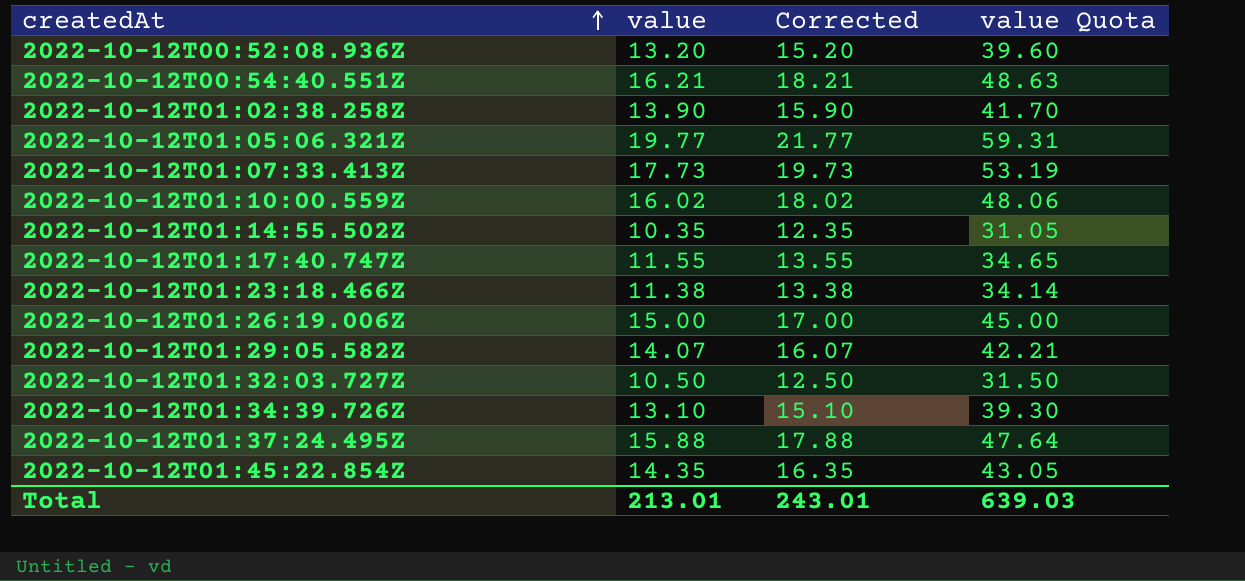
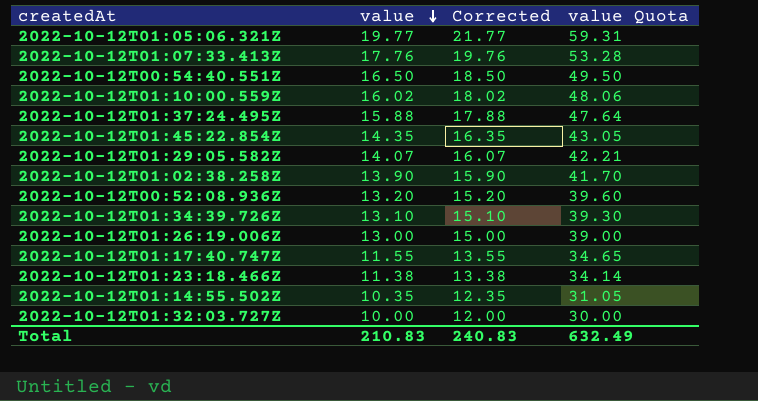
row order: createdAt ascending -> value descending
2022-10-12T01:07:33.413Z | value: 17.73 -> 17.76
2022-10-12T01:07:33.413Z | Corrected: 19.73 -> 19.76
2022-10-12T01:07:33.413Z | value Quota: 53.19 -> 53.28
2022-10-12T00:54:40.551Z | value: 16.21 -> 16.50
2022-10-12T00:54:40.551Z | Corrected: 18.21 -> 18.50
2022-10-12T00:54:40.551Z | value Quota: 48.63 -> 49.50
2022-10-12T01:26:19.006Z | value: 15.00 -> 13.00
2022-10-12T01:26:19.006Z | Corrected: 17.00 -> 15.00
2022-10-12T01:26:19.006Z | value Quota: 45.00 -> 39.00
2022-10-12T01:32:03.727Z | value: 10.50 -> 10.00
2022-10-12T01:32:03.727Z | Corrected: 12.50 -> 12.00
2022-10-12T01:32:03.727Z | value Quota: 31.50 -> 30.00
Total | value: 213.01 -> 210.83
Total | Corrected: 243.01 -> 240.83
Total | value Quota: 639.03 -> 632.49

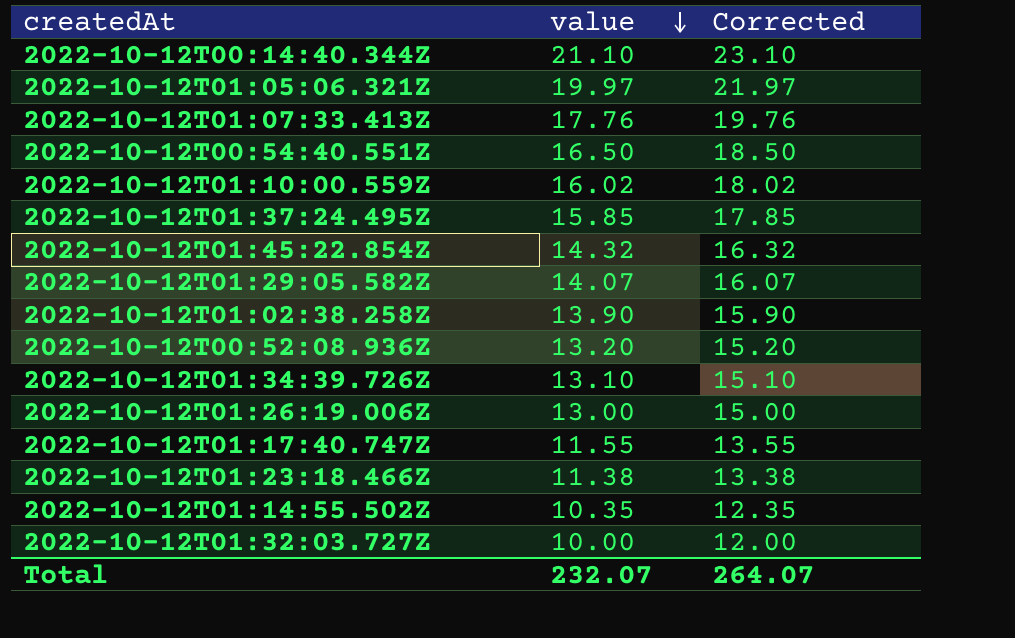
column value Quota | formula: [value] * 3 -> none
row 2022-10-12T00:14:40.344Z: none -> 21.10 | 23.10
2022-10-12T01:05:06.321Z | value: 19.77 -> 19.97
2022-10-12T01:05:06.321Z | Corrected: 21.77 -> 21.97
2022-10-12T01:37:24.495Z | value: 15.88 -> 15.85
2022-10-12T01:37:24.495Z | Corrected: 17.88 -> 17.85
2022-10-12T01:45:22.854Z | value: 14.35 -> 14.32
2022-10-12T01:45:22.854Z | Corrected: 16.35 -> 16.32
Total | value: 210.83 -> 232.07
Total | Corrected: 240.83 -> 264.07

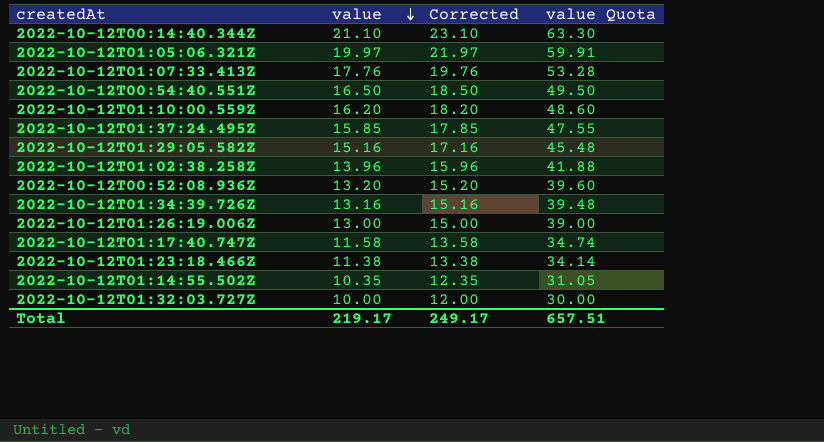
column value Quota | formula: none -> [value] * 3
row 2022-10-12T01:45:22.854Z: 14.32 | 16.32 -> none
2022-10-12T01:10:00.559Z | value: 16.02 -> 16.20
2022-10-12T01:10:00.559Z | Corrected: 18.02 -> 18.20
2022-10-12T01:29:05.582Z | value: 14.07 -> 15.16
2022-10-12T01:29:05.582Z | Corrected: 16.07 -> 17.16
2022-10-12T01:02:38.258Z | value: 13.90 -> 13.96
2022-10-12T01:02:38.258Z | Corrected: 15.90 -> 15.96
2022-10-12T01:34:39.726Z | value: 13.10 -> 13.16
2022-10-12T01:34:39.726Z | Corrected: 15.10 -> 15.16
2022-10-12T01:17:40.747Z | value: 11.55 -> 11.58
2022-10-12T01:17:40.747Z | Corrected: 13.55 -> 13.58
Total | value: 232.07 -> 219.17
Total | Corrected: 264.07 -> 249.17

